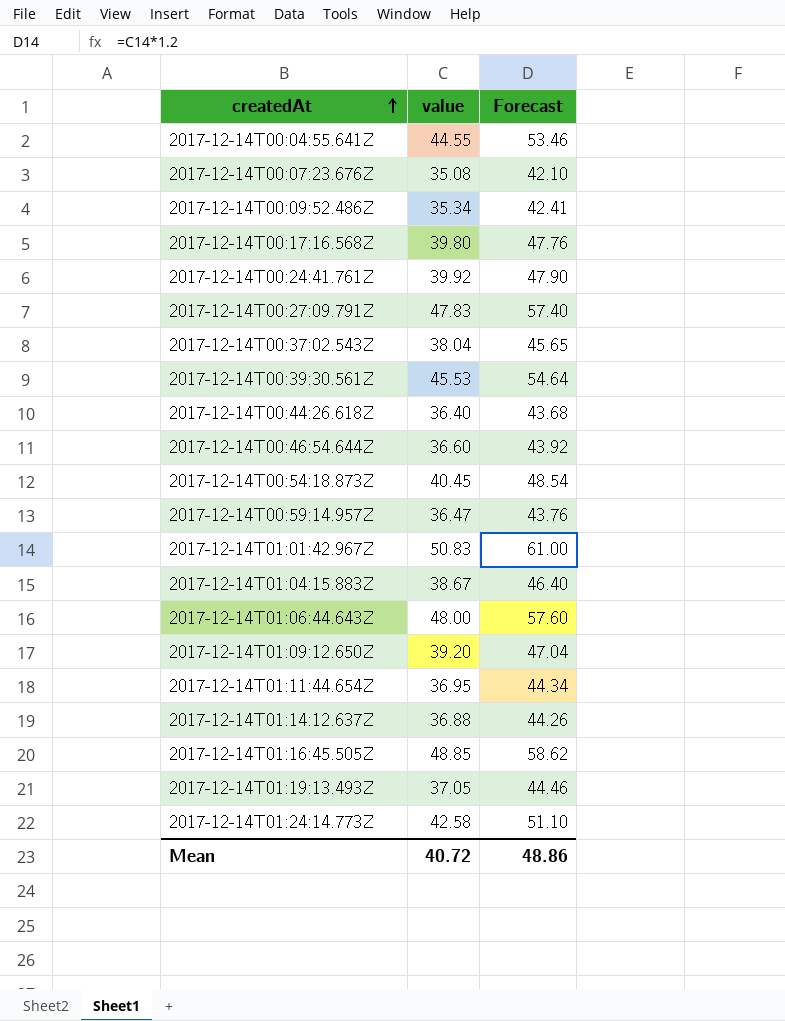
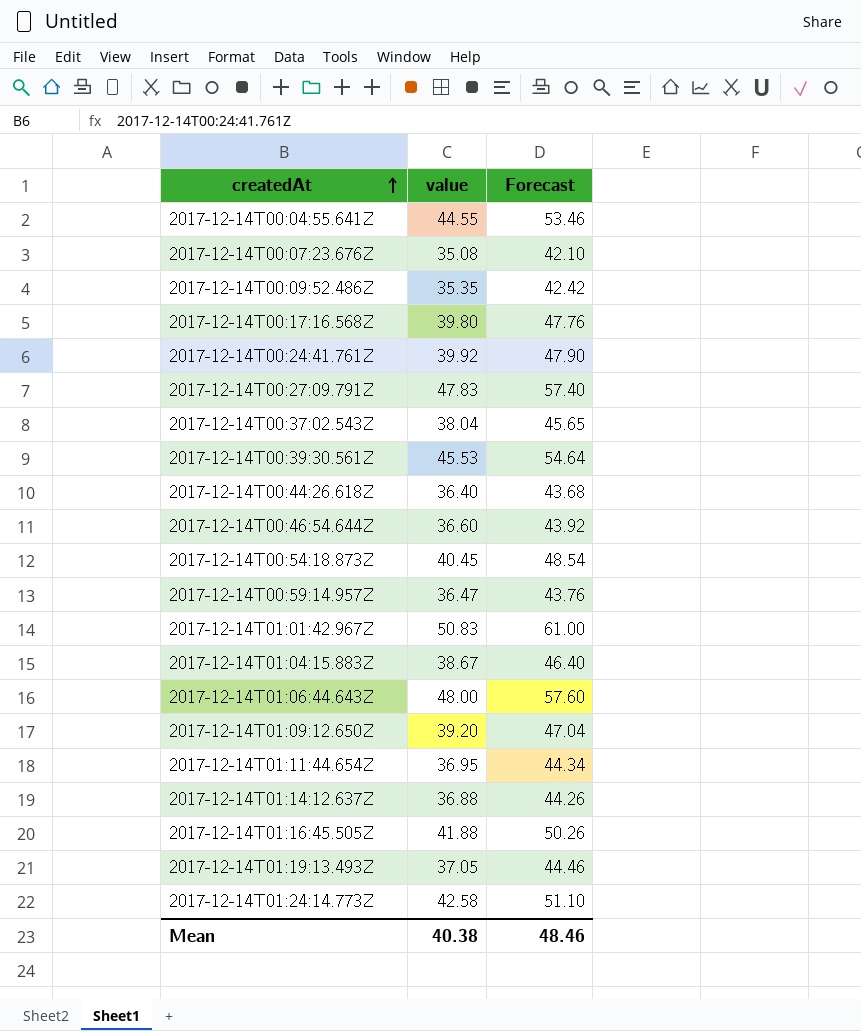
2017-12-14T00:09:52.486Z | value: 35.34 -> 35.35
2017-12-14T00:09:52.486Z | Forecast: 42.41 -> 42.42
2017-12-14T01:16:45.505Z | value: 48.85 -> 41.88
2017-12-14T01:16:45.505Z | Forecast: 58.62 -> 50.26
Mean | value: 40.72 -> 40.38
Mean | Forecast: 48.86 -> 48.46

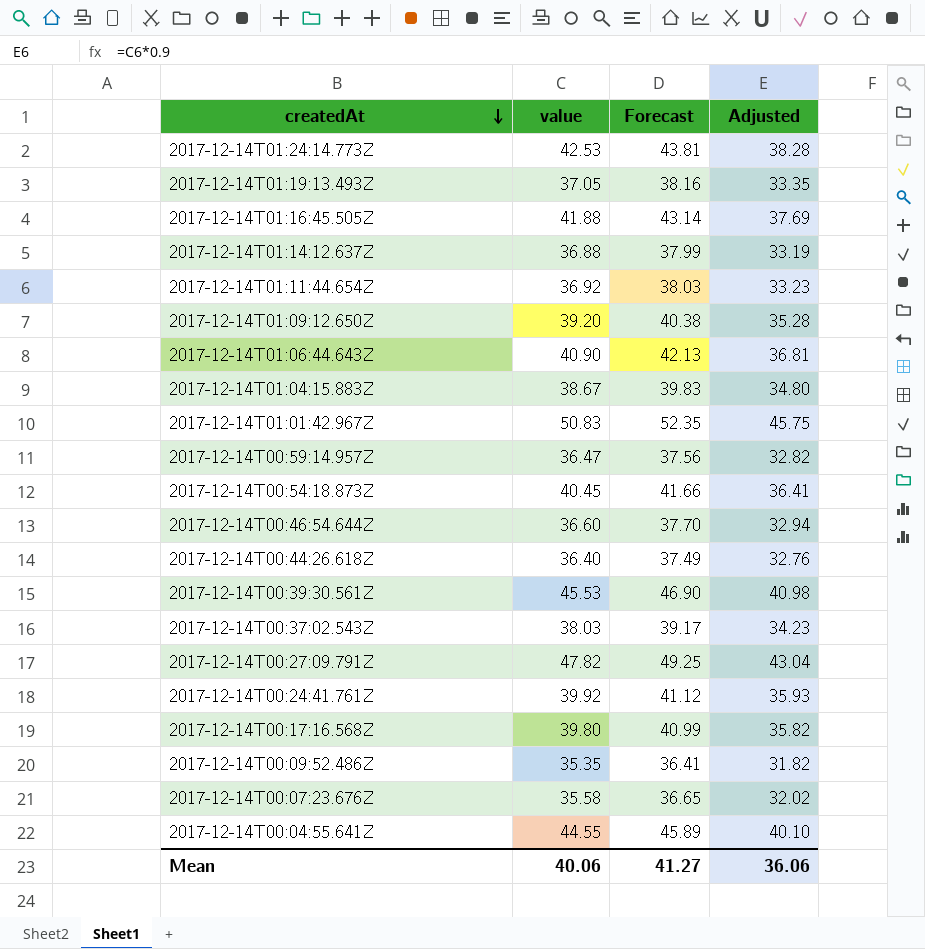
row order: createdAt ascending -> createdAt descending
column Forecast | formula: [value] * 1.2 -> [value] * 1.03
column Adjusted | formula: none -> [value] * 0.9
2017-12-14T01:24:14.773Z | value: 42.58 -> 42.53
2017-12-14T01:11:44.654Z | value: 36.95 -> 36.92
2017-12-14T01:06:44.643Z | value: 48.00 -> 40.90
2017-12-14T00:37:02.543Z | value: 38.04 -> 38.03
2017-12-14T00:27:09.791Z | value: 47.83 -> 47.82
2017-12-14T00:07:23.676Z | value: 35.08 -> 35.58
Mean | value: 40.38 -> 40.06
Mean | Forecast: 48.46 -> 41.27

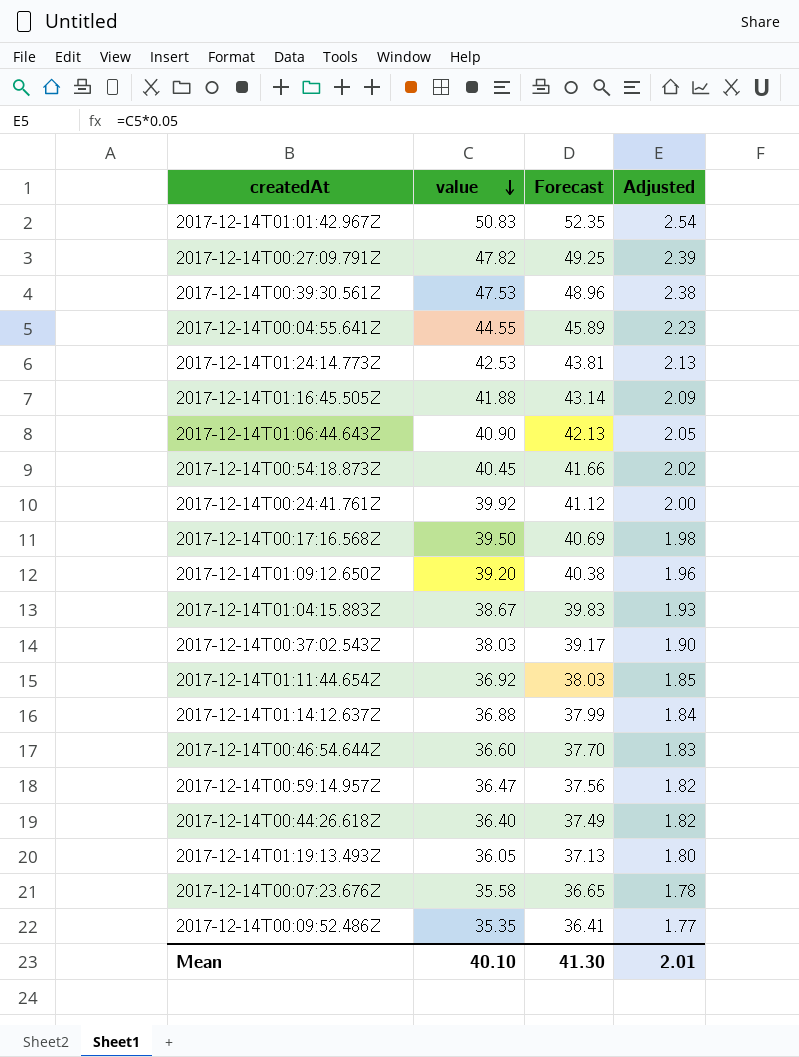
row order: createdAt descending -> value descending
column Adjusted | formula: [value] * 0.9 -> [value] * 0.05
2017-12-14T00:39:30.561Z | value: 45.53 -> 47.53
2017-12-14T00:39:30.561Z | Forecast: 46.90 -> 48.96
2017-12-14T00:17:16.568Z | value: 39.80 -> 39.50
2017-12-14T00:17:16.568Z | Forecast: 40.99 -> 40.69
2017-12-14T01:19:13.493Z | value: 37.05 -> 36.05
2017-12-14T01:19:13.493Z | Forecast: 38.16 -> 37.13
Mean | value: 40.06 -> 40.10
Mean | Forecast: 41.27 -> 41.30
Mean | Adjusted: 36.06 -> 2.01

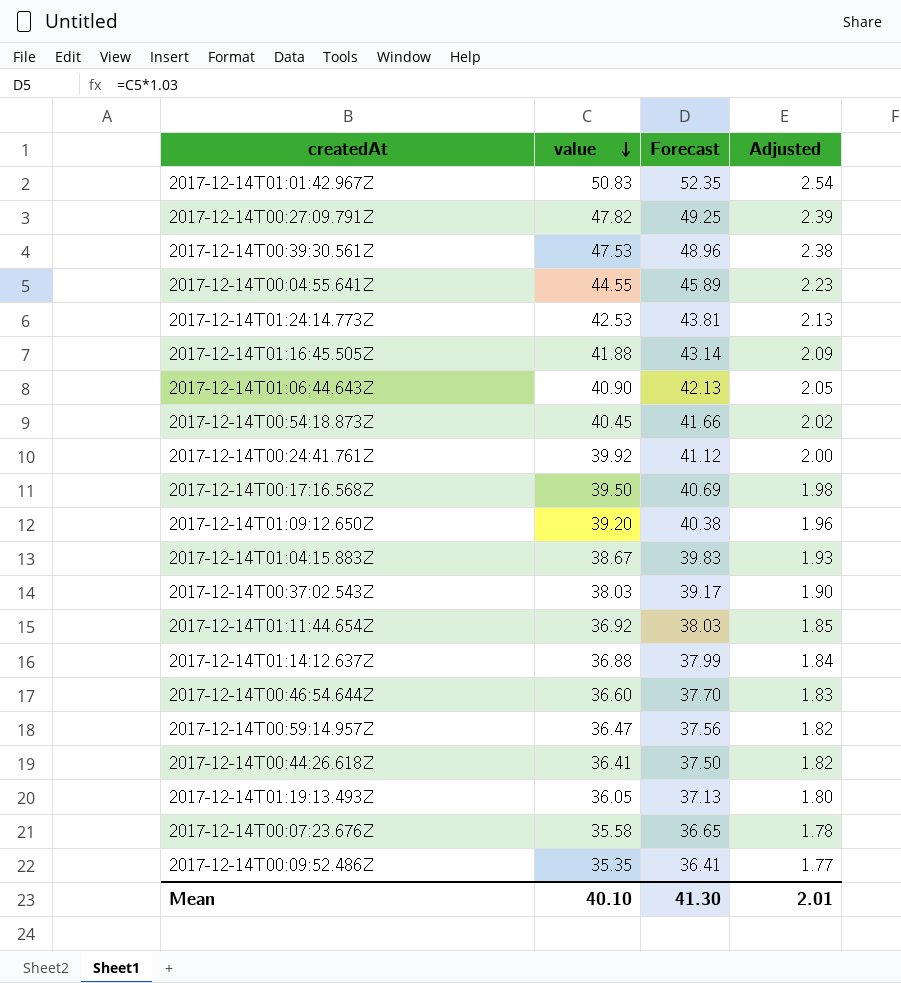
2017-12-14T00:44:26.618Z | value: 36.40 -> 36.41
2017-12-14T00:44:26.618Z | Forecast: 37.49 -> 37.50

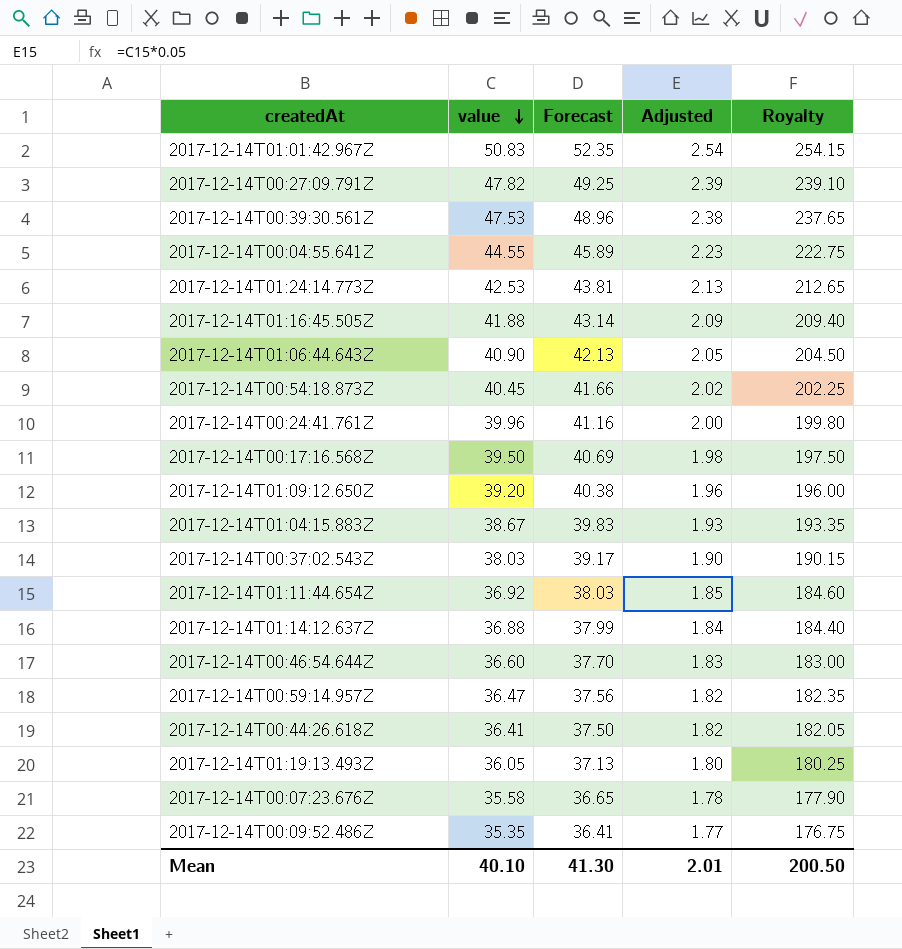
column Royalty | formula: none -> [value] * 5
2017-12-14T00:24:41.761Z | value: 39.92 -> 39.96
2017-12-14T00:24:41.761Z | Forecast: 41.12 -> 41.16

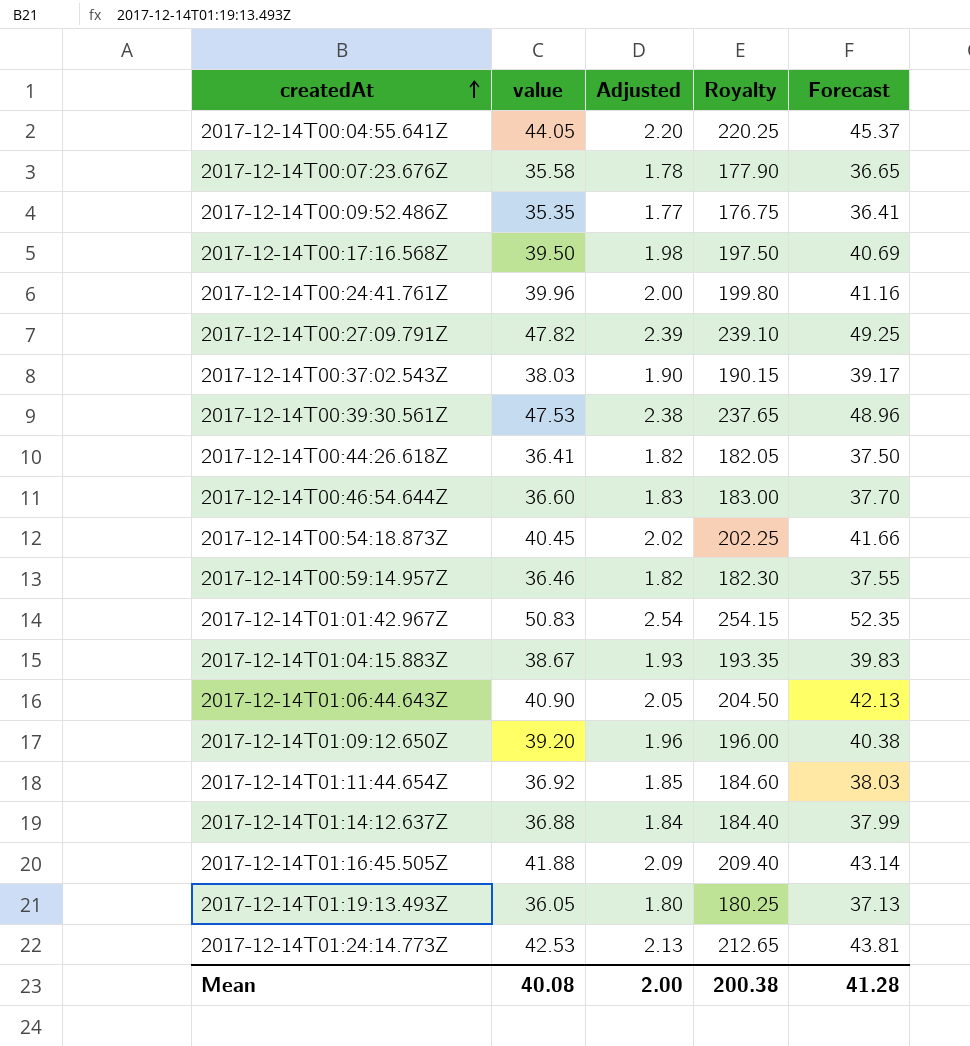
row order: value descending -> createdAt ascending
column Forecast | position: 3 -> 5
2017-12-14T00:04:55.641Z | value: 44.55 -> 44.05
2017-12-14T00:04:55.641Z | Adjusted: 2.23 -> 2.20
2017-12-14T00:04:55.641Z | Royalty: 222.75 -> 220.25
2017-12-14T00:04:55.641Z | Forecast: 45.89 -> 45.37
2017-12-14T00:59:14.957Z | value: 36.47 -> 36.46
2017-12-14T00:59:14.957Z | Royalty: 182.35 -> 182.30
2017-12-14T00:59:14.957Z | Forecast: 37.56 -> 37.55
Mean | value: 40.10 -> 40.08
Mean | Adjusted: 2.01 -> 2.00
Mean | Royalty: 200.50 -> 200.38
Mean | Forecast: 41.30 -> 41.28

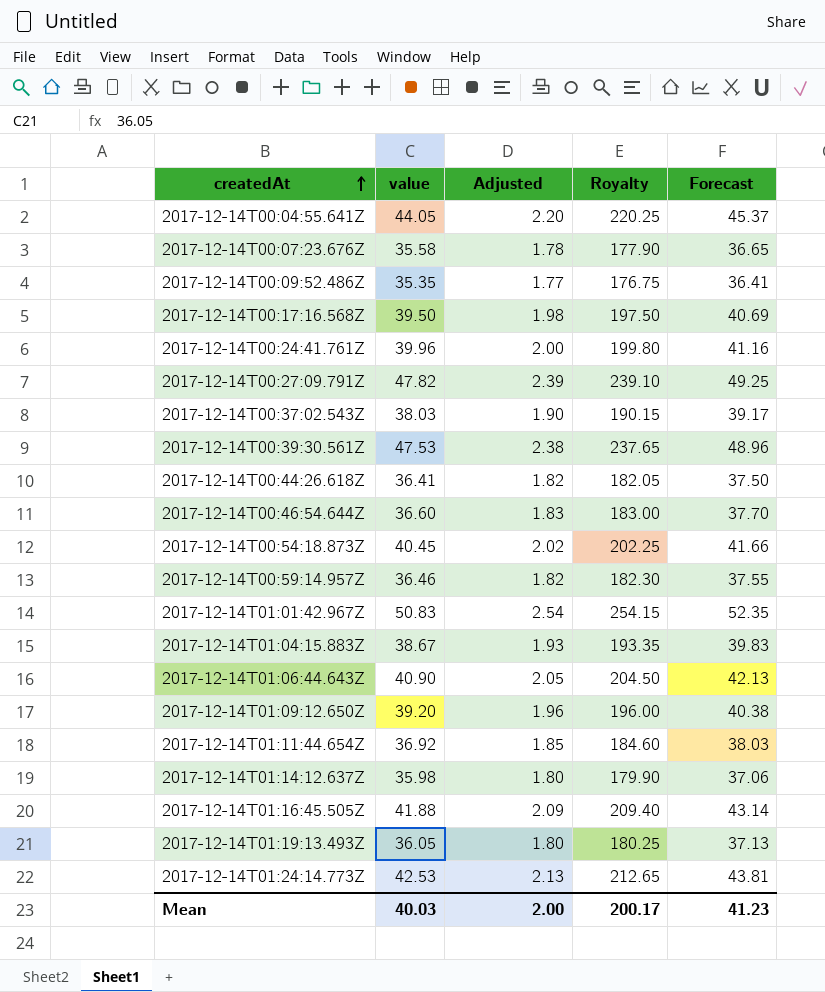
2017-12-14T01:14:12.637Z | value: 36.88 -> 35.98
2017-12-14T01:14:12.637Z | Adjusted: 1.84 -> 1.80
2017-12-14T01:14:12.637Z | Royalty: 184.40 -> 179.90
2017-12-14T01:14:12.637Z | Forecast: 37.99 -> 37.06
Mean | value: 40.08 -> 40.03
Mean | Royalty: 200.38 -> 200.17
Mean | Forecast: 41.28 -> 41.23

